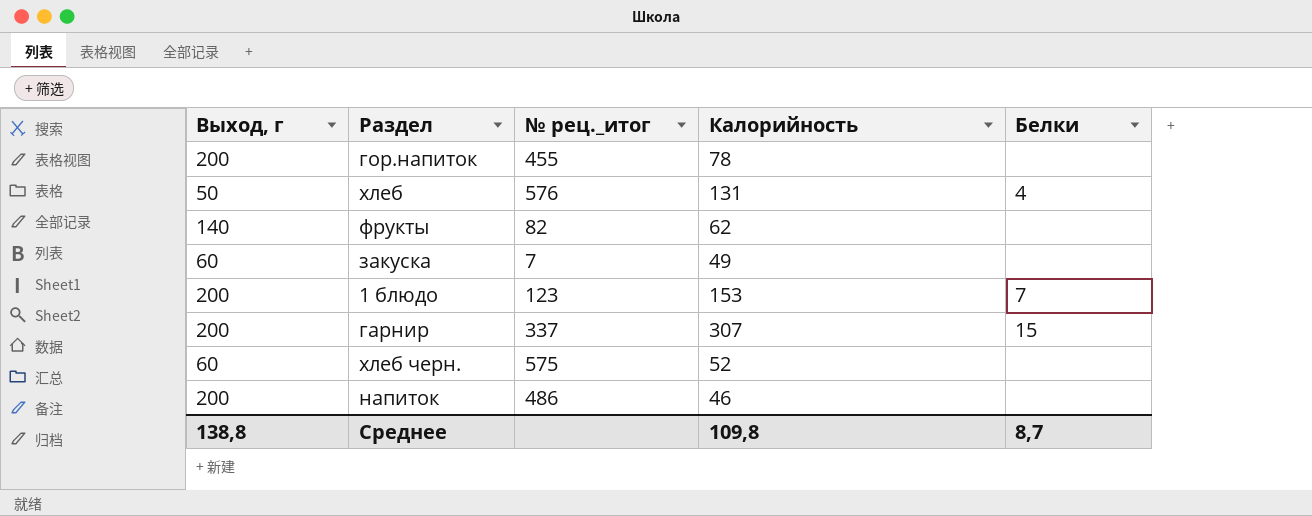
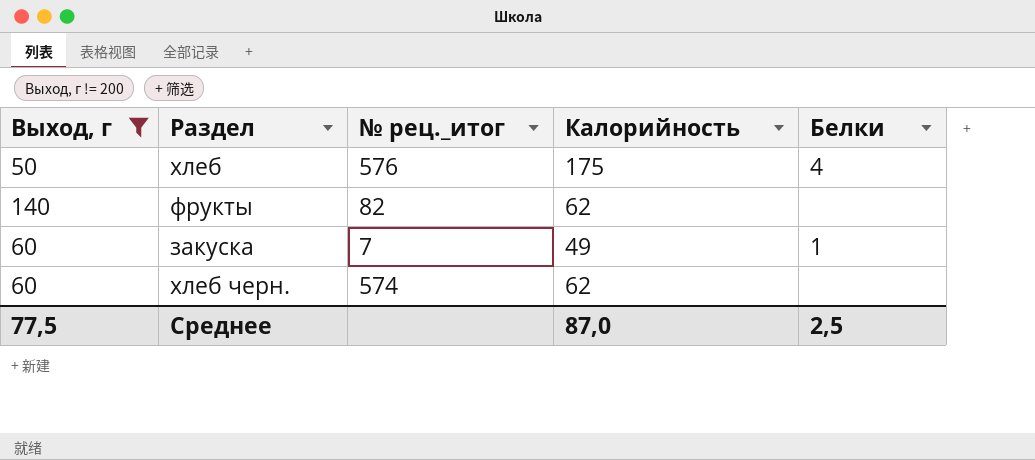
filter: none -> Выход, г != 200
хлеб | Калорийность: 131 -> 175
закуска | Белки: none -> 1
хлеб черн. | № рец._итог: 575 -> 574
хлеб черн. | Калорийность: 52 -> 62
Среднее | Выход, г: 138,8 -> 77,5
Среднее | Калорийность: 109,8 -> 87,0
Среднее | Белки: 8,7 -> 2,5

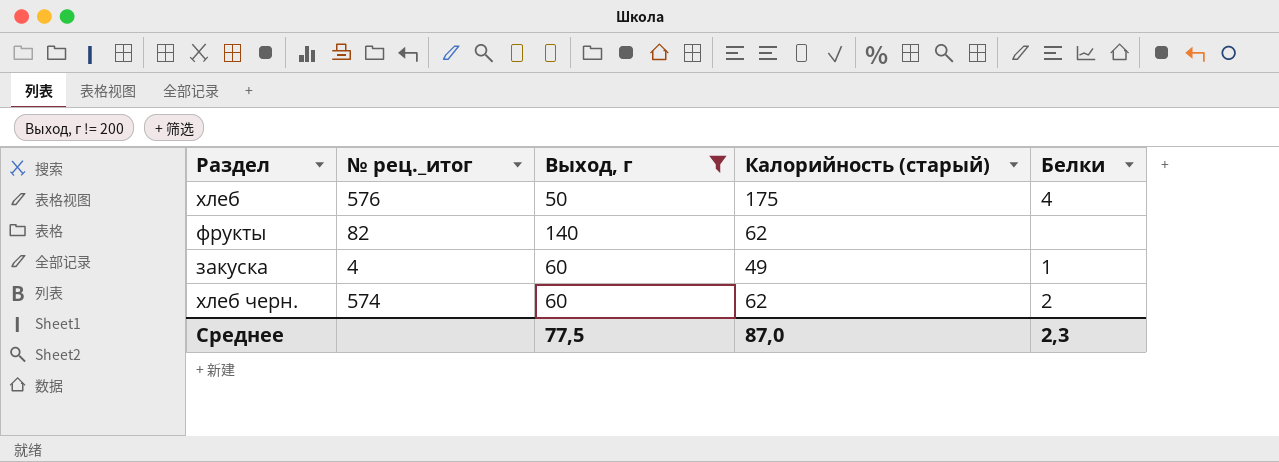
column Выход, г | position: 1 -> 3
column name: Калорийность -> Калорийность (старый)
закуска | № рец._итог: 7 -> 4
хлеб черн. | Белки: none -> 2
Среднее | Белки: 2,5 -> 2,3

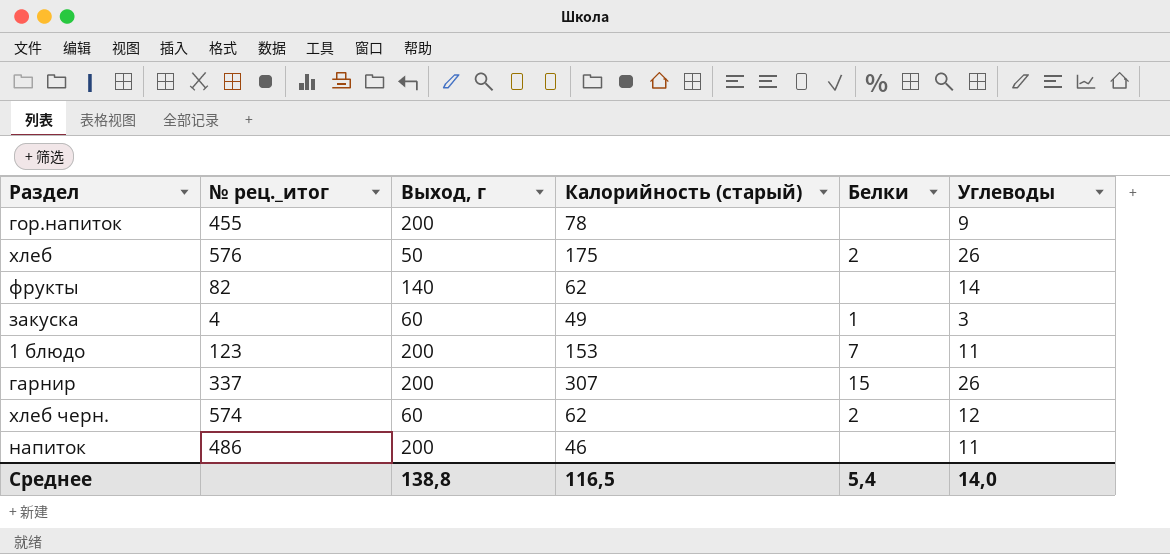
filter: Выход, г != 200 -> none
column Углеводы | position: none -> 6
хлеб | Белки: 4 -> 2
Среднее | Выход, г: 77,5 -> 138,8
Среднее | Калорийность (старый): 87,0 -> 116,5
Среднее | Белки: 2,3 -> 5,4

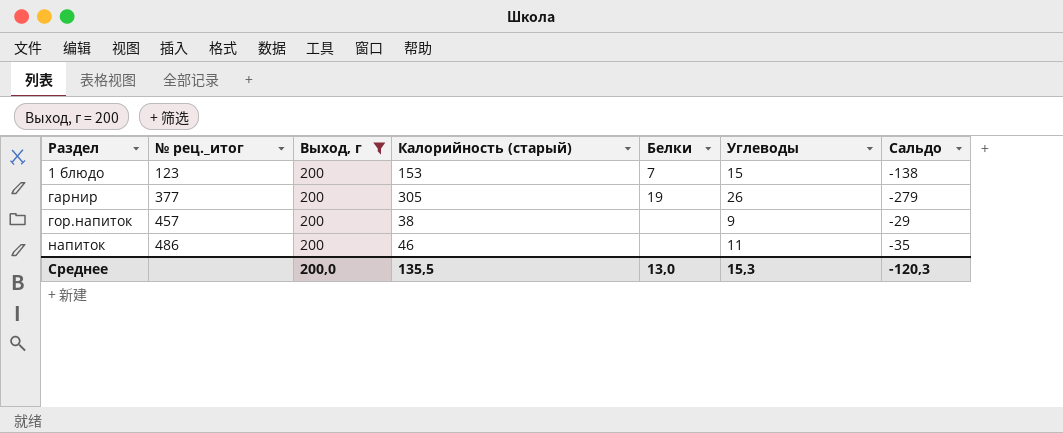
filter: none -> Выход, г = 200
row order: none -> Раздел ascending
column Сальдо | formula: none -> [Углеводы] - [Калорийность (старый)]
1 блюдо | Углеводы: 11 -> 15
гарнир | № рец._итог: 337 -> 377
гарнир | Калорийность (старый): 307 -> 305
гарнир | Белки: 15 -> 19
гор.напиток | № рец._итог: 455 -> 457
гор.напиток | Калорийность (старый): 78 -> 38
Среднее | Выход, г: 138,8 -> 200,0
Среднее | Калорийность (старый): 116,5 -> 135,5
Среднее | Белки: 5,4 -> 13,0
Среднее | Углеводы: 14,0 -> 15,3

